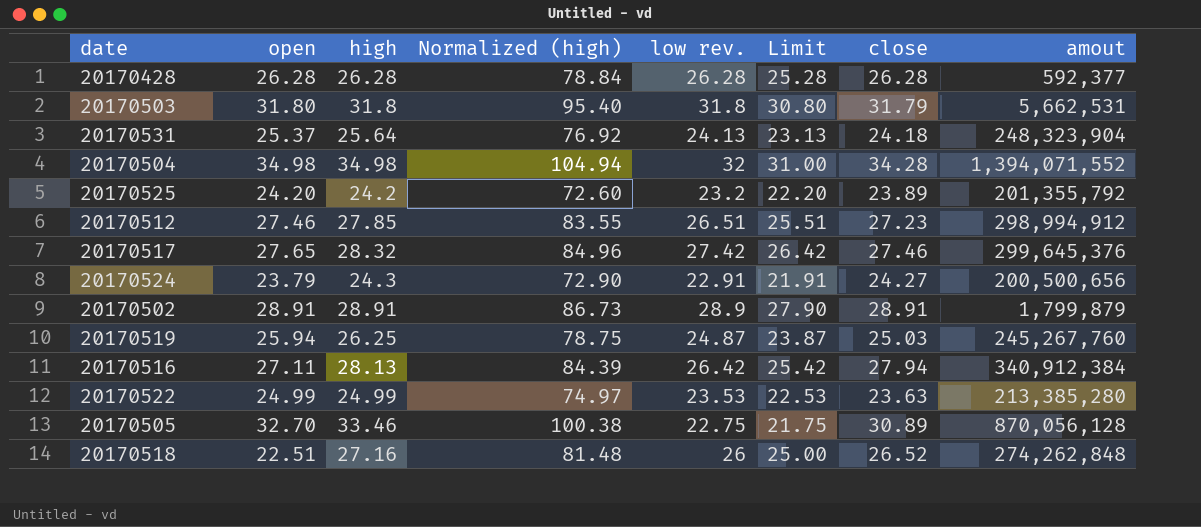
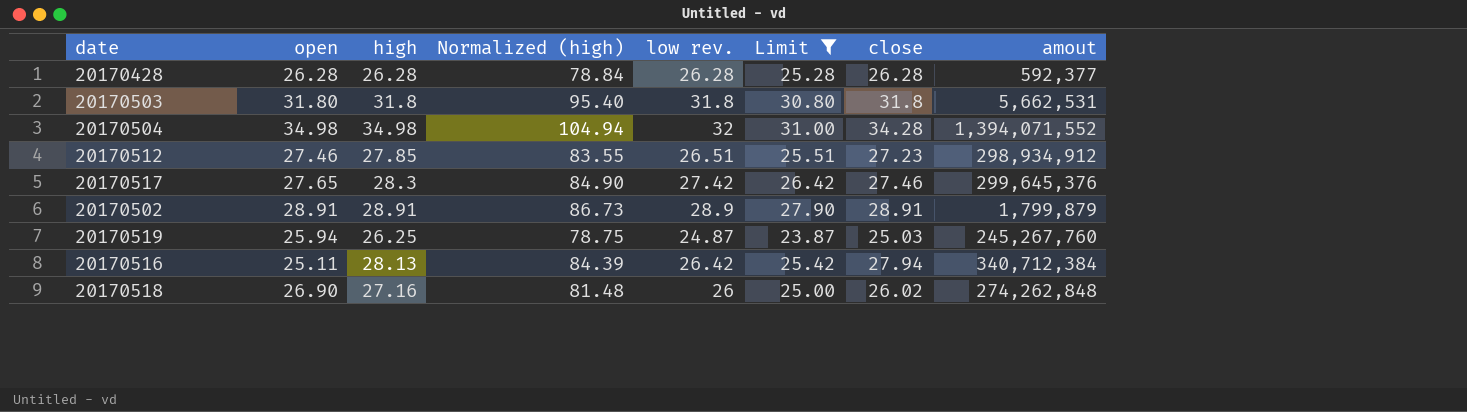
filter: none -> Limit >= 23.87
20170503 | close: 31.79 -> 31.8
20170512 | amout: 298,994,912 -> 298,934,912
20170517 | high: 28.32 -> 28.3
20170517 | Normalized (high): 84.96 -> 84.90
20170516 | open: 27.11 -> 25.11
20170516 | amout: 340,912,384 -> 340,712,384
20170518 | open: 22.51 -> 26.90
20170518 | close: 26.52 -> 26.02

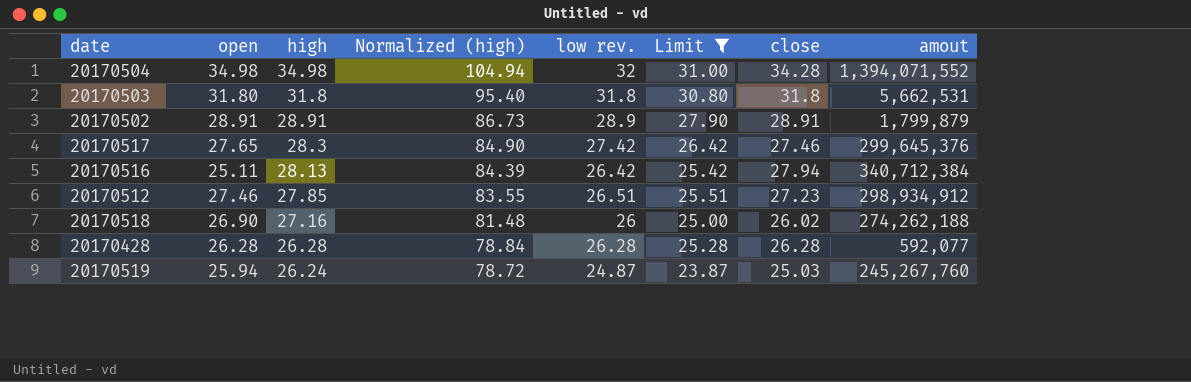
row order: none -> high descending
20170518 | amout: 274,262,848 -> 274,262,188
20170428 | amout: 592,377 -> 592,077
20170519 | high: 26.25 -> 26.24
20170519 | Normalized (high): 78.75 -> 78.72

